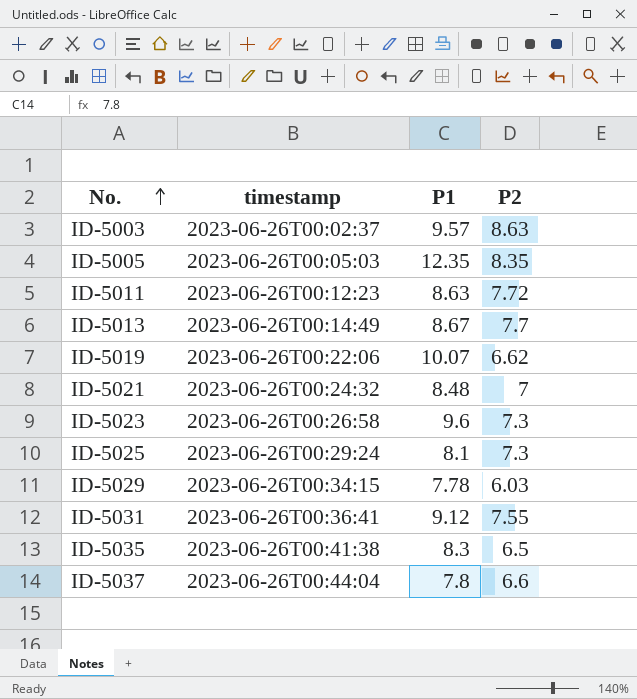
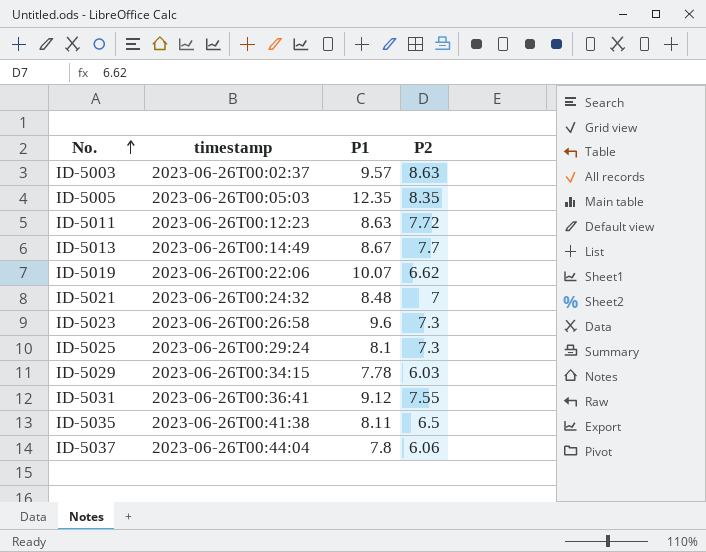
ID-5035 | P1: 8.3 -> 8.11
ID-5037 | P2: 6.6 -> 6.06

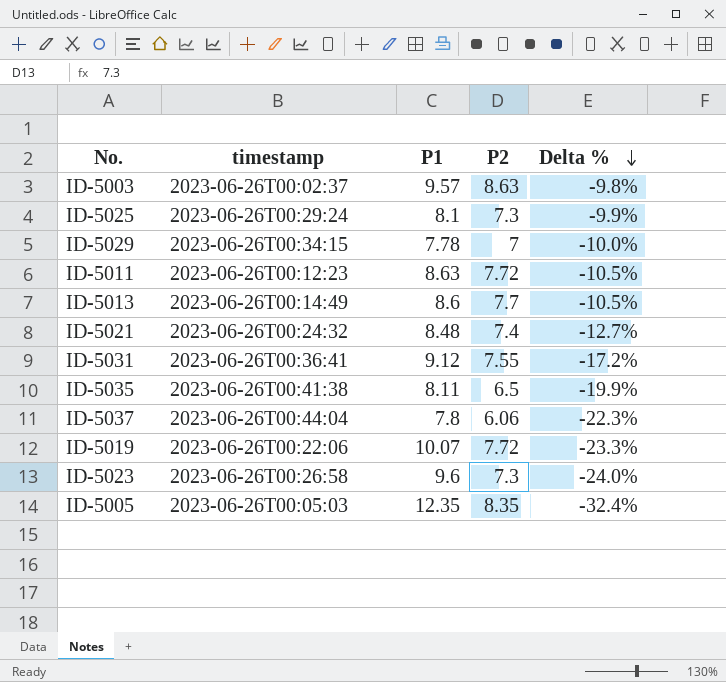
row order: No. ascending -> Delta % descending
column Delta % | formula: none -> ([P2] - [P1]) / [P1]
ID-5029 | P2: 6.03 -> 7
ID-5013 | P1: 8.67 -> 8.6
ID-5021 | P2: 7 -> 7.4
ID-5019 | P2: 6.62 -> 7.72

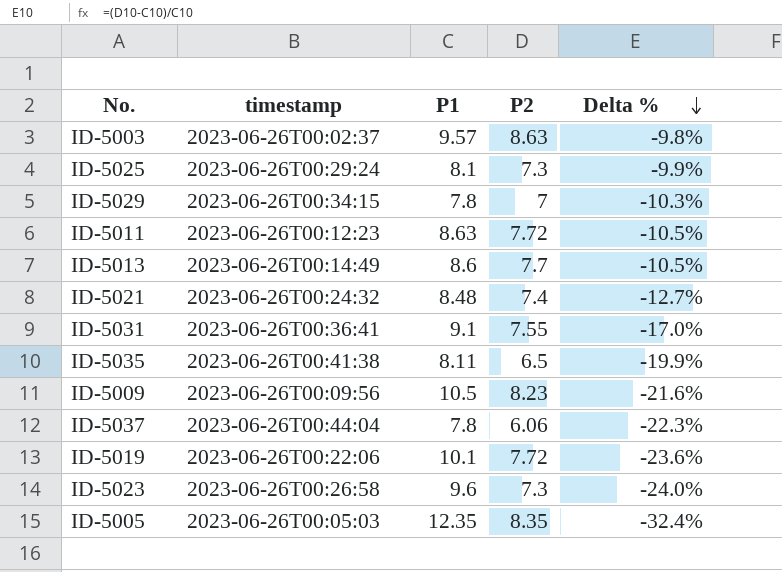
ID-5029 | P1: 7.78 -> 7.8
ID-5029 | Delta %: -10.0% -> -10.3%
ID-5031 | P1: 9.12 -> 9.1
ID-5031 | Delta %: -17.2% -> -17.0%
row ID-5009: none -> 2023-06-26T00:09:56 | 10.5 | 8.23 | -21.6%
ID-5019 | P1: 10.07 -> 10.1
ID-5019 | Delta %: -23.3% -> -23.6%

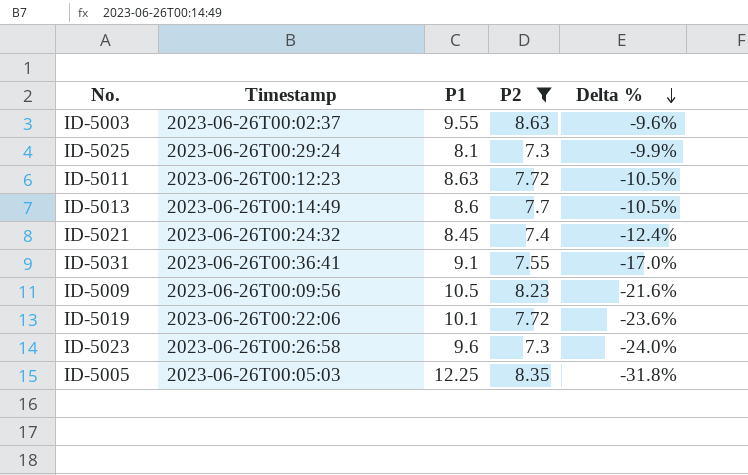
filter: none -> P2 >= 7.3
column name: timestamp -> Timestamp
ID-5003 | P1: 9.57 -> 9.55
ID-5003 | Delta %: -9.8% -> -9.6%
ID-5021 | P1: 8.48 -> 8.45
ID-5021 | Delta %: -12.7% -> -12.4%
ID-5005 | P1: 12.35 -> 12.25
ID-5005 | Delta %: -32.4% -> -31.8%

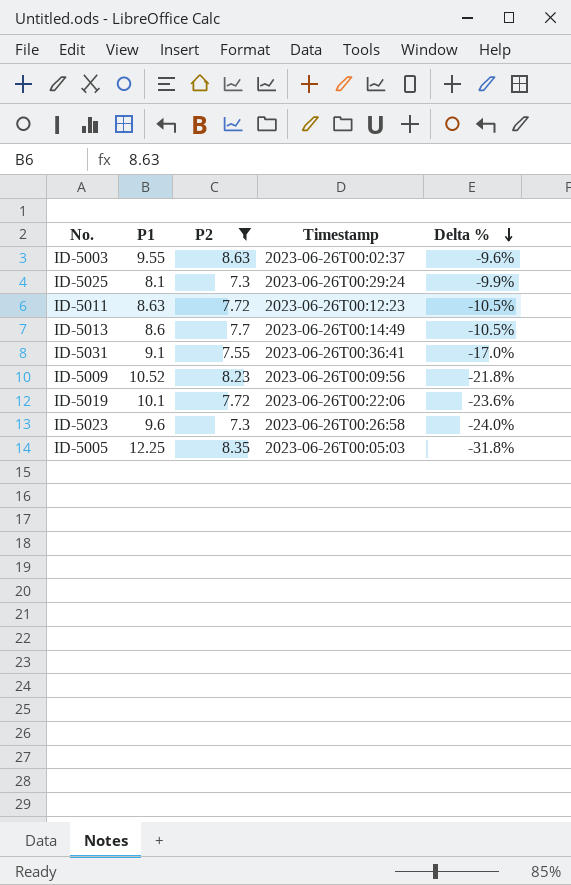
column Timestamp | position: 2 -> 4
row ID-5021: 2023-06-26T00:24:32 | 8.45 | 7.4 | -12.4% -> none
ID-5009 | P1: 10.5 -> 10.52
ID-5009 | Delta %: -21.6% -> -21.8%

